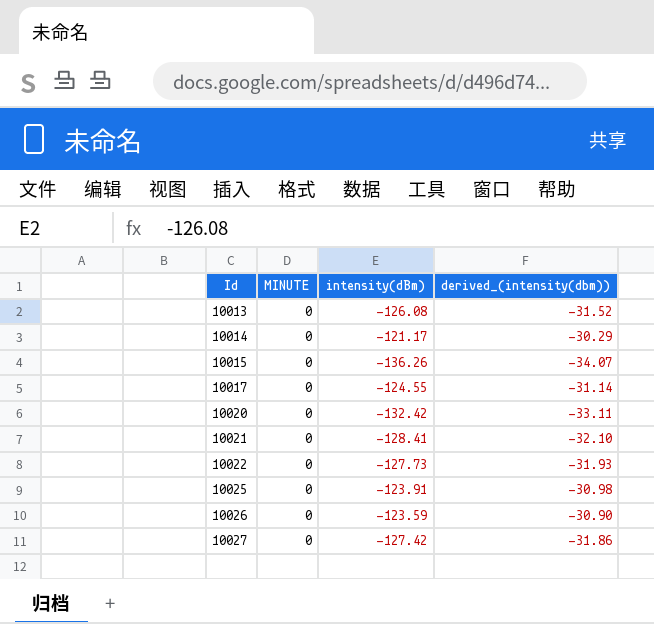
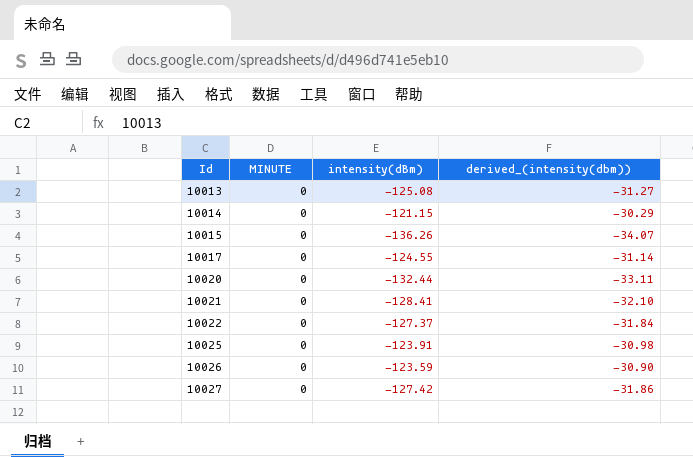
10013 | intensity(dBm): -126.08 -> -125.08
10013 | derived_(intensity(dbm)): -31.52 -> -31.27
10014 | intensity(dBm): -121.17 -> -121.15
10020 | intensity(dBm): -132.42 -> -132.44
10022 | intensity(dBm): -127.73 -> -127.37
10022 | derived_(intensity(dbm)): -31.93 -> -31.84

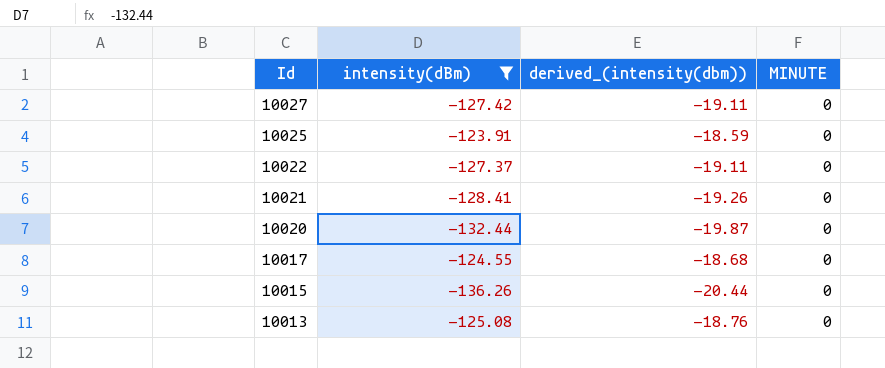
filter: none -> intensity(dBm) <= -123.91
row order: Id ascending -> Id descending
column derived_(intensity(dbm)) | formula: [intensity(dBm)] * 0.25 -> [intensity(dBm)] * 0.15
column MINUTE | position: 2 -> 4

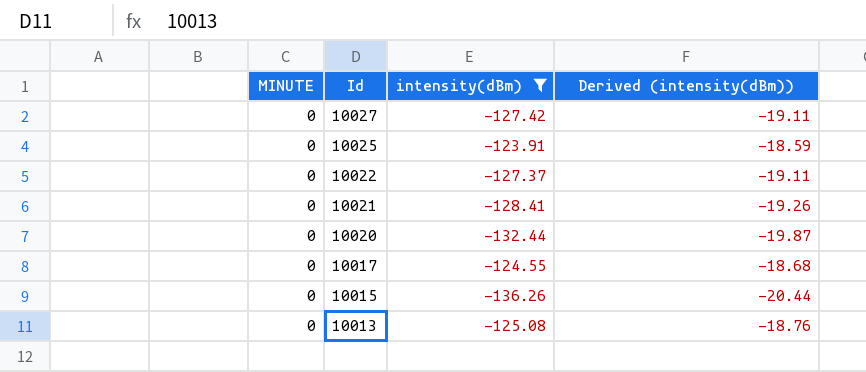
column MINUTE | position: 4 -> 1
column name: derived_(intensity(dbm)) -> Derived (intensity(dBm))

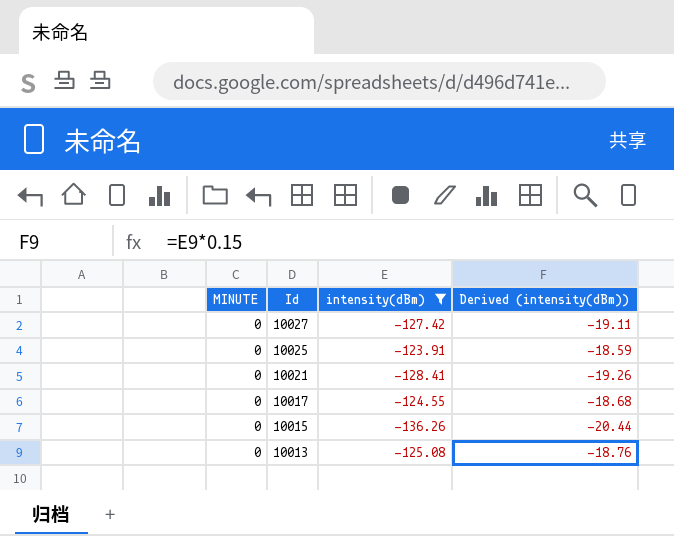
row 10022: 0 | -127.37 | -19.11 -> none
row 10020: 0 | -132.44 | -19.87 -> none

